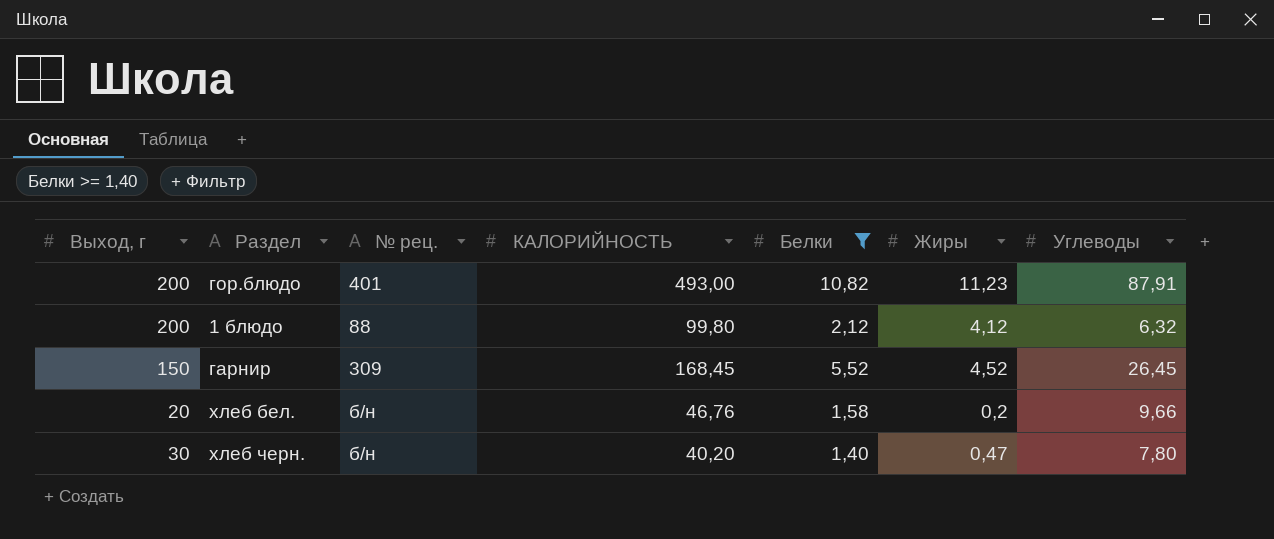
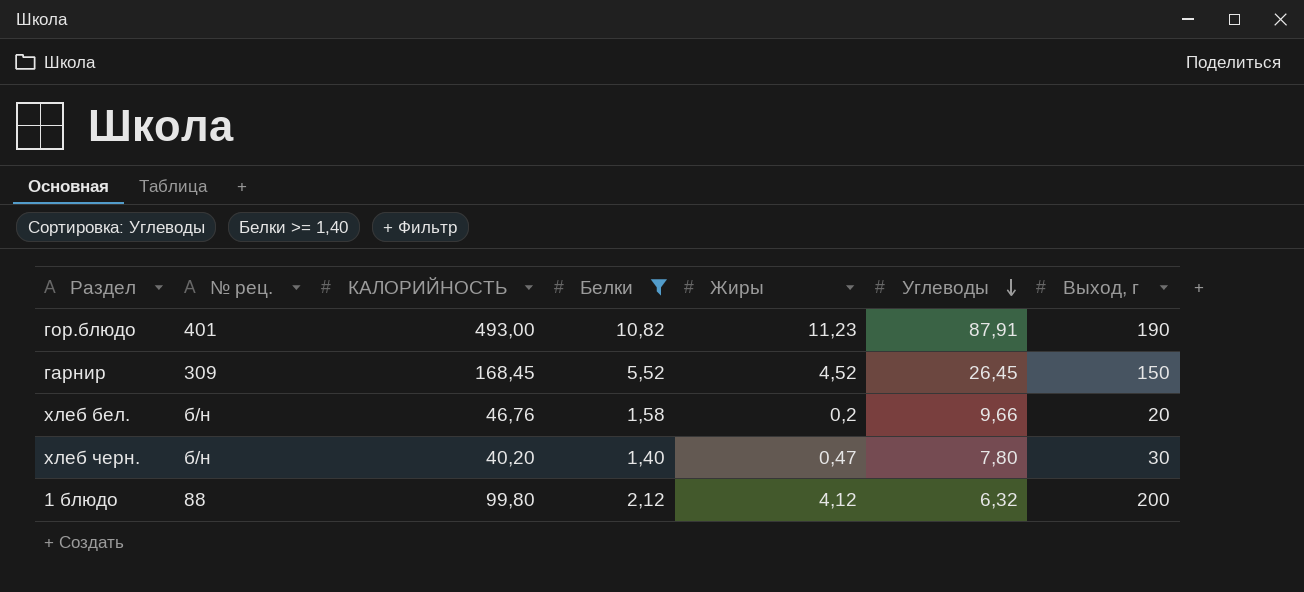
row order: none -> Углеводы descending
column Выход, г | position: 1 -> 7
гор.блюдо | Выход, г: 200 -> 190

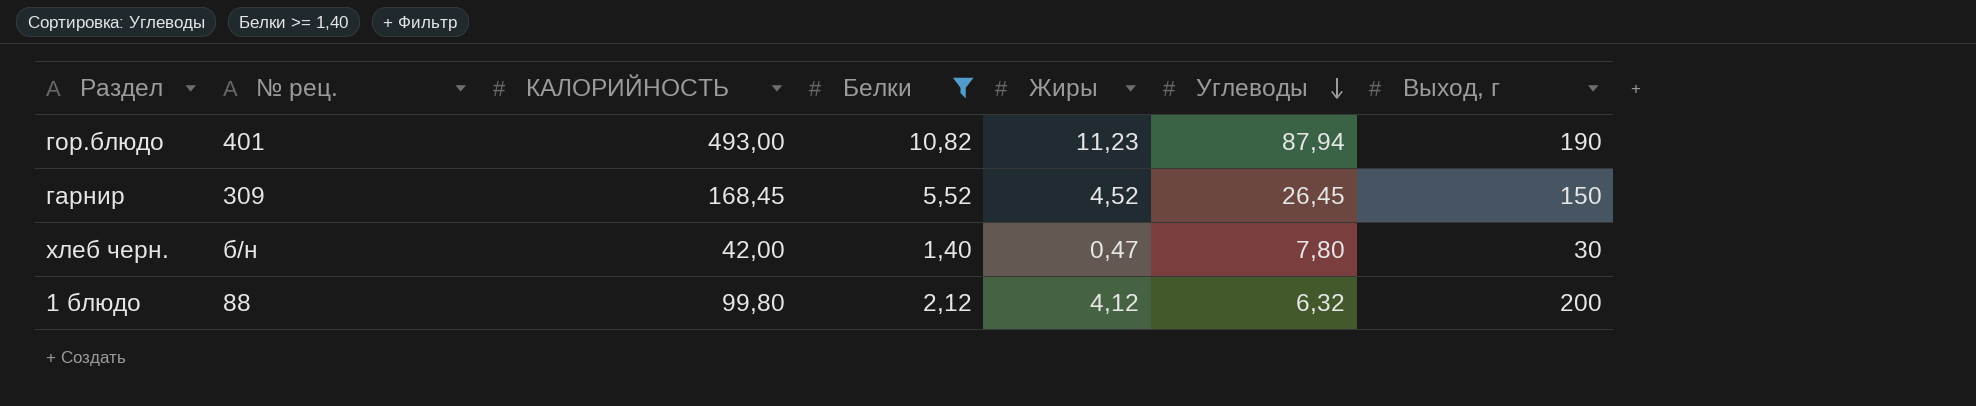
row хлеб бел.: б/н | 46,76 | 1,58 | 0,2 | 9,66 | 20 -> none
гор.блюдо | Углеводы: 87,91 -> 87,94
хлеб черн. | КАЛОРИЙНОСТЬ: 40,20 -> 42,00

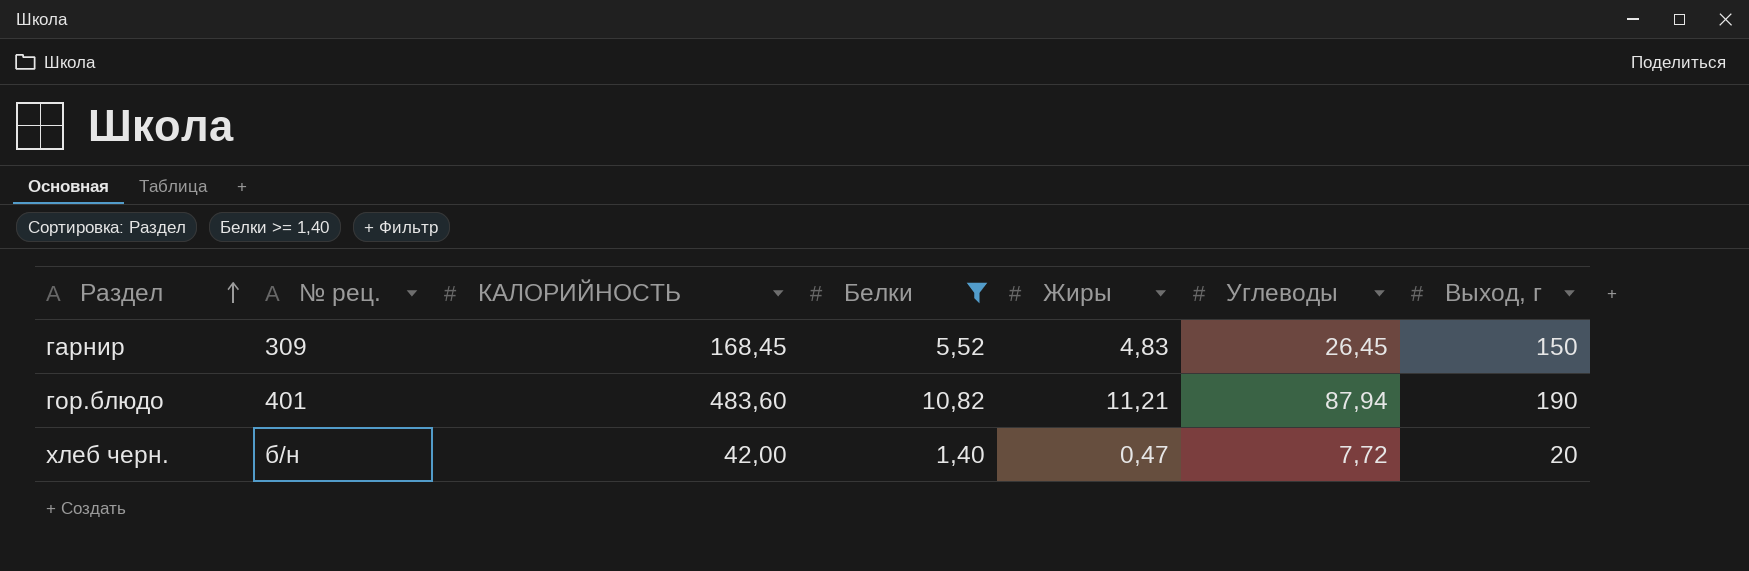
row order: Углеводы descending -> Раздел ascending
row 1 блюдо: 88 | 99,80 | 2,12 | 4,12 | 6,32 | 200 -> none
гарнир | Жиры: 4,52 -> 4,83
гор.блюдо | КАЛОРИЙНОСТЬ: 493,00 -> 483,60
гор.блюдо | Жиры: 11,23 -> 11,21
хлеб черн. | Углеводы: 7,80 -> 7,72
хлеб черн. | Выход, г: 30 -> 20

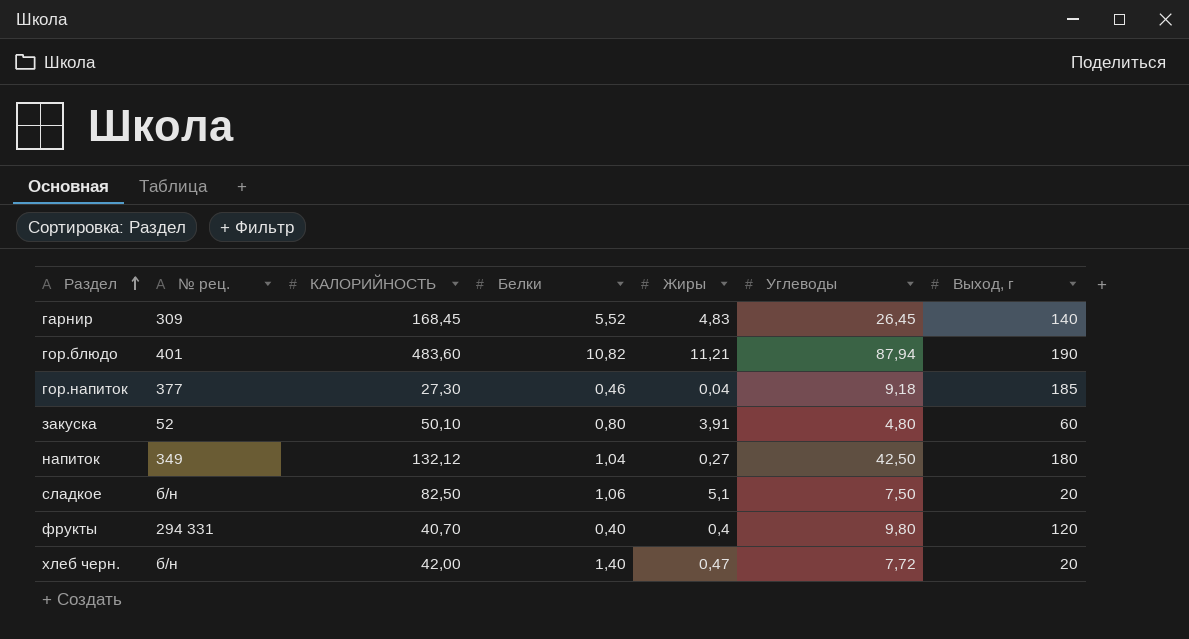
filter: Белки >= 1,40 -> none
гарнир | Выход, г: 150 -> 140

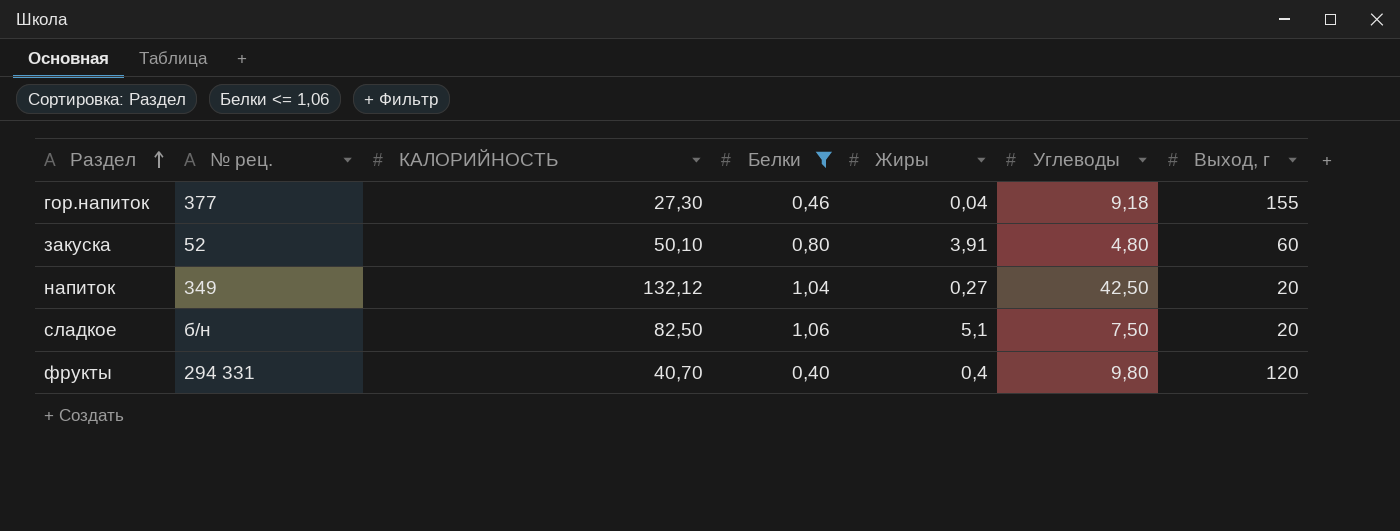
filter: none -> Белки <= 1,06
гор.напиток | Выход, г: 185 -> 155
напиток | Выход, г: 180 -> 20

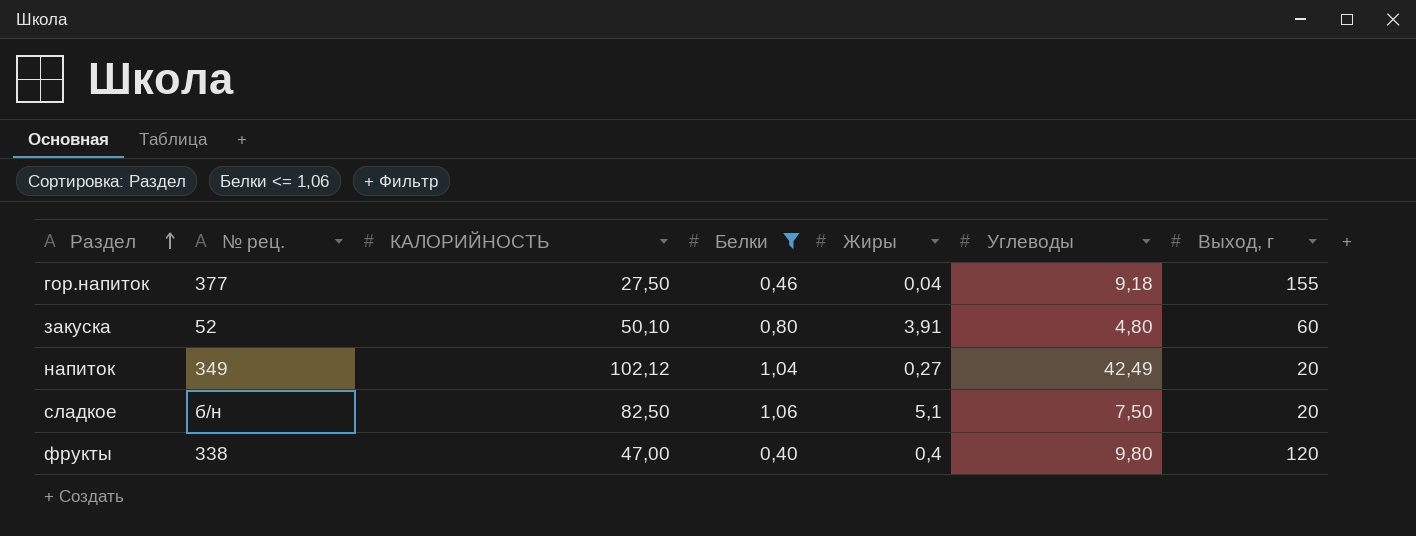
гор.напиток | КАЛОРИЙНОСТЬ: 27,30 -> 27,50
напиток | КАЛОРИЙНОСТЬ: 132,12 -> 102,12
напиток | Углеводы: 42,50 -> 42,49
фрукты | № рец.: 294 331 -> 338
фрукты | КАЛОРИЙНОСТЬ: 40,70 -> 47,00

